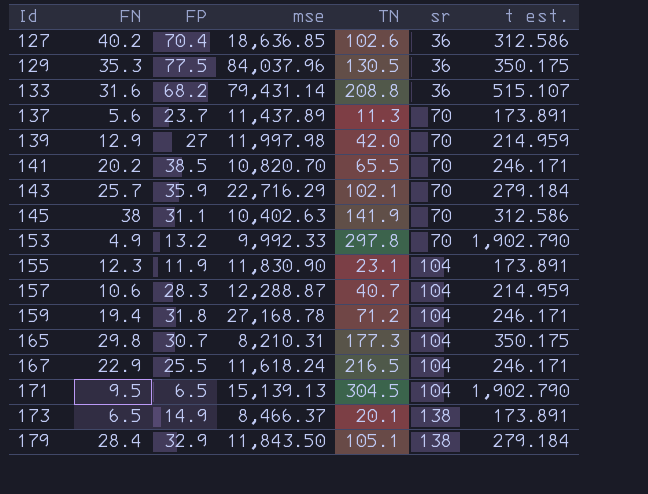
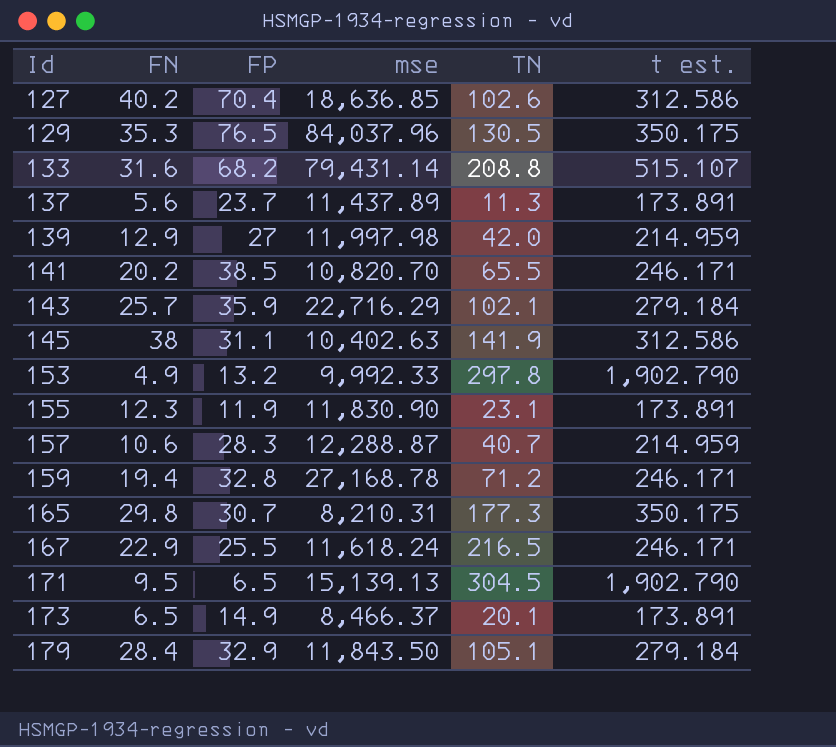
column sr | position: 6 -> none
129 | FP: 77.5 -> 76.5
159 | FP: 31.8 -> 32.8

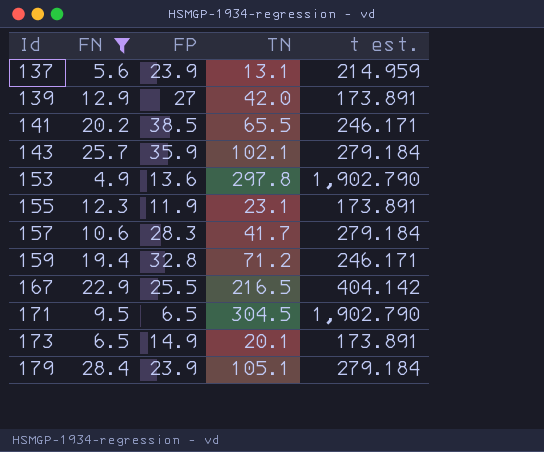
filter: none -> FN <= 28.4
column mse | position: 4 -> none
137 | FP: 23.7 -> 23.9
137 | TN: 11.3 -> 13.1
137 | t est.: 173.891 -> 214.959
139 | t est.: 214.959 -> 173.891
153 | FP: 13.2 -> 13.6
157 | TN: 40.7 -> 41.7
157 | t est.: 214.959 -> 279.184
167 | t est.: 246.171 -> 404.142
179 | FP: 32.9 -> 23.9

